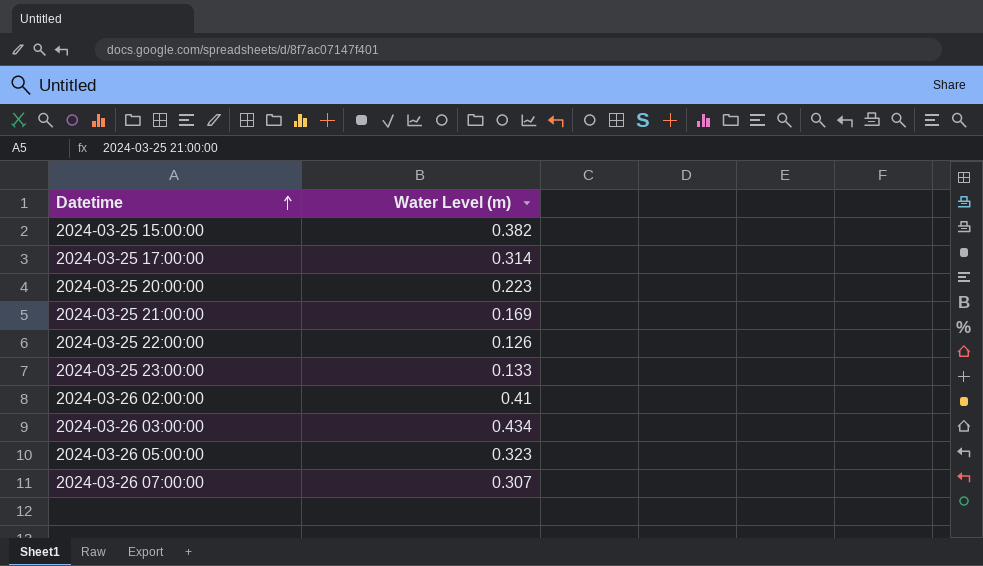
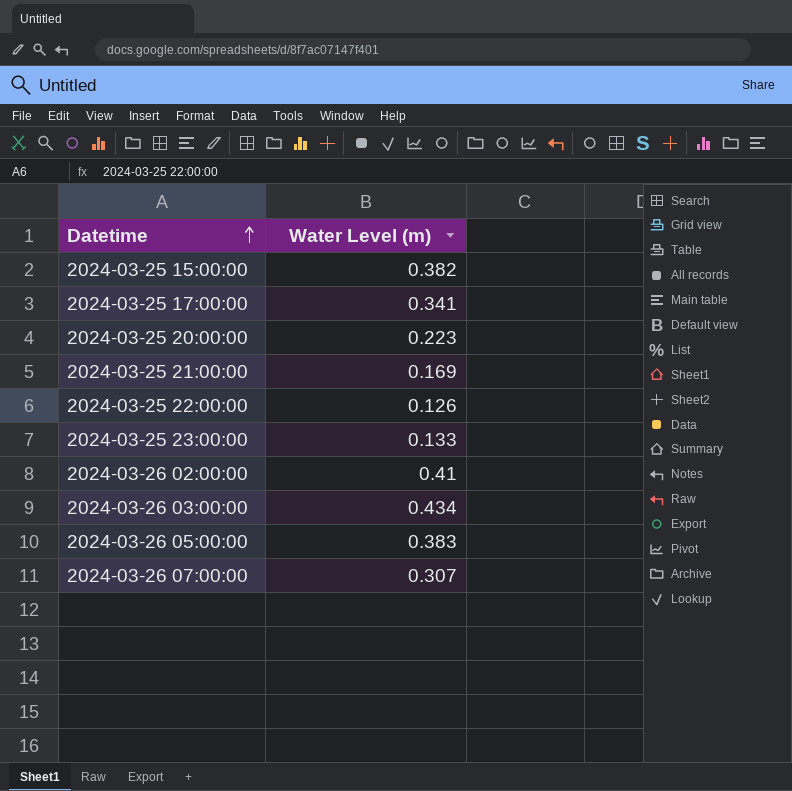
2024-03-25 17:00:00 | Water Level (m): 0.314 -> 0.341
2024-03-26 05:00:00 | Water Level (m): 0.323 -> 0.383

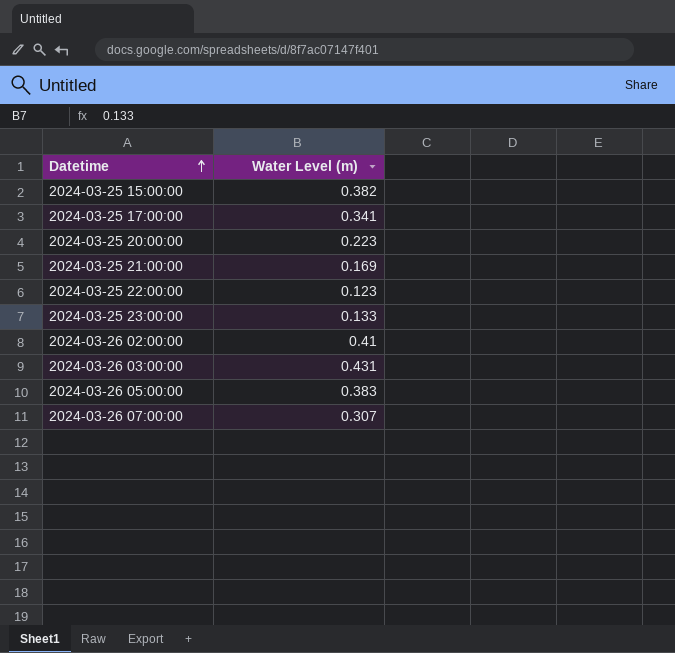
2024-03-25 22:00:00 | Water Level (m): 0.126 -> 0.123
2024-03-26 03:00:00 | Water Level (m): 0.434 -> 0.431

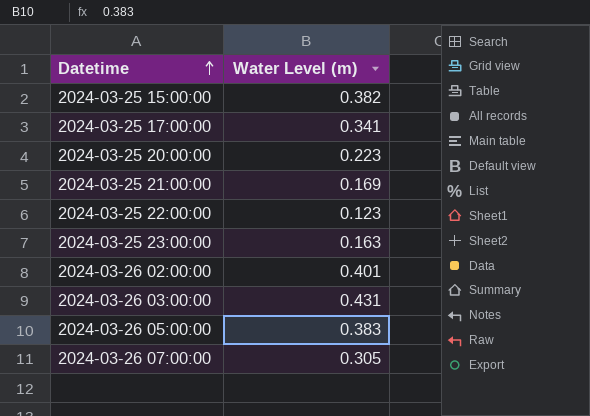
2024-03-25 23:00:00 | Water Level (m): 0.133 -> 0.163
2024-03-26 02:00:00 | Water Level (m): 0.41 -> 0.401
2024-03-26 07:00:00 | Water Level (m): 0.307 -> 0.305

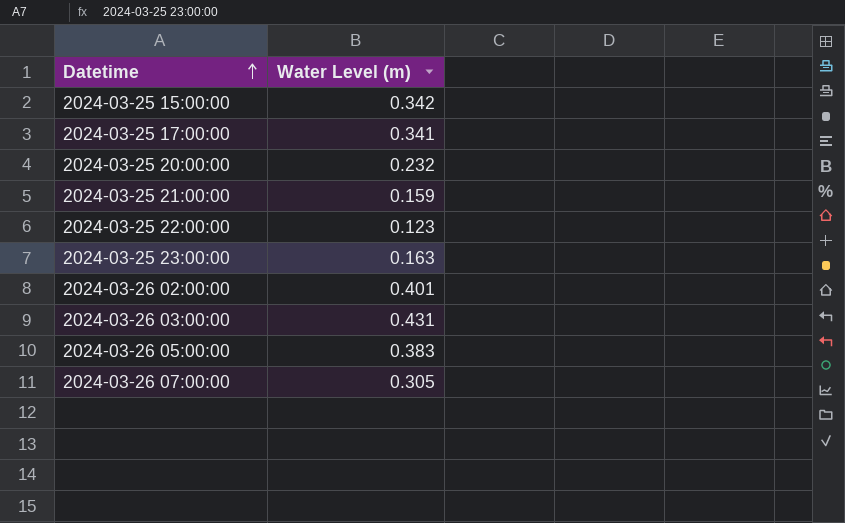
2024-03-25 15:00:00 | Water Level (m): 0.382 -> 0.342
2024-03-25 20:00:00 | Water Level (m): 0.223 -> 0.232
2024-03-25 21:00:00 | Water Level (m): 0.169 -> 0.159

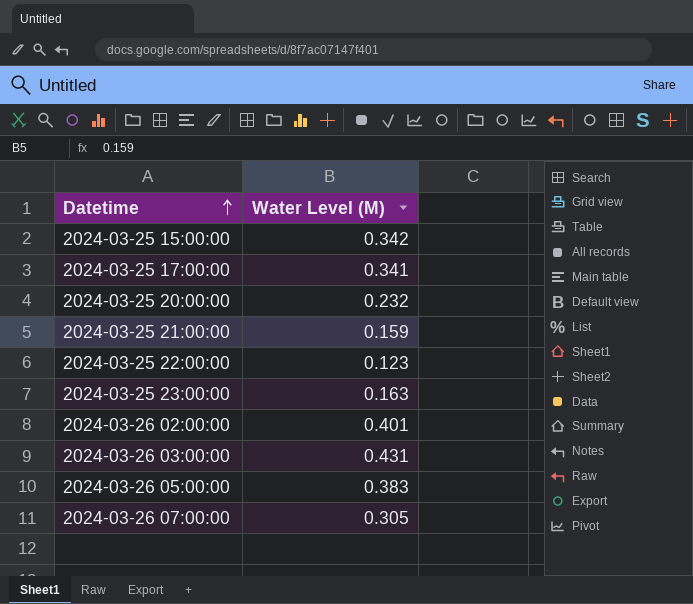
column name: Water Level (m) -> Water Level (M)

